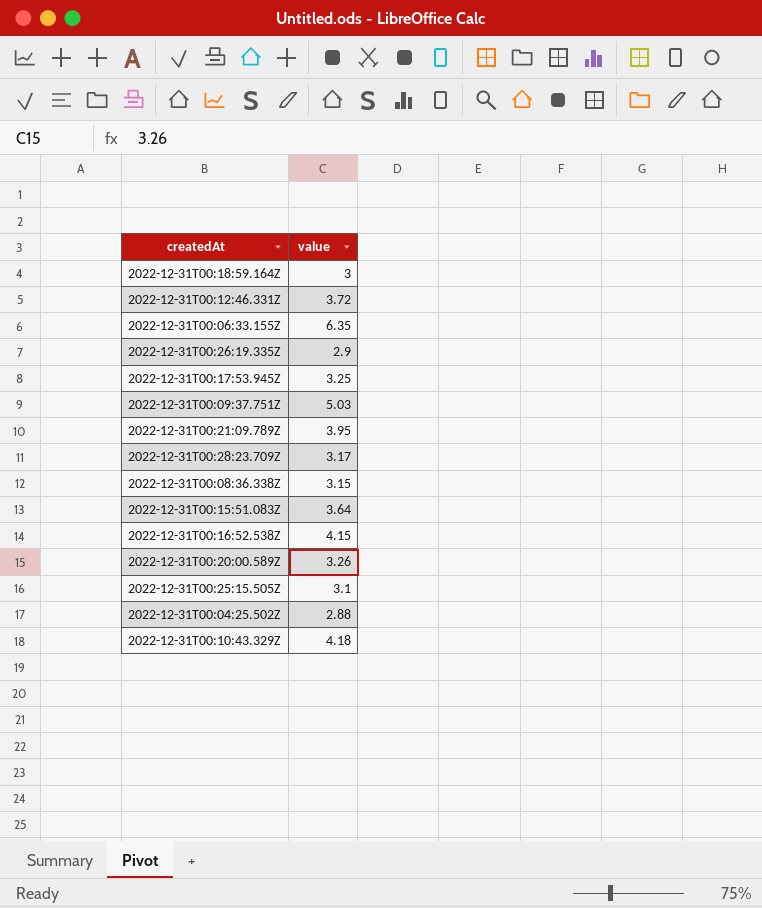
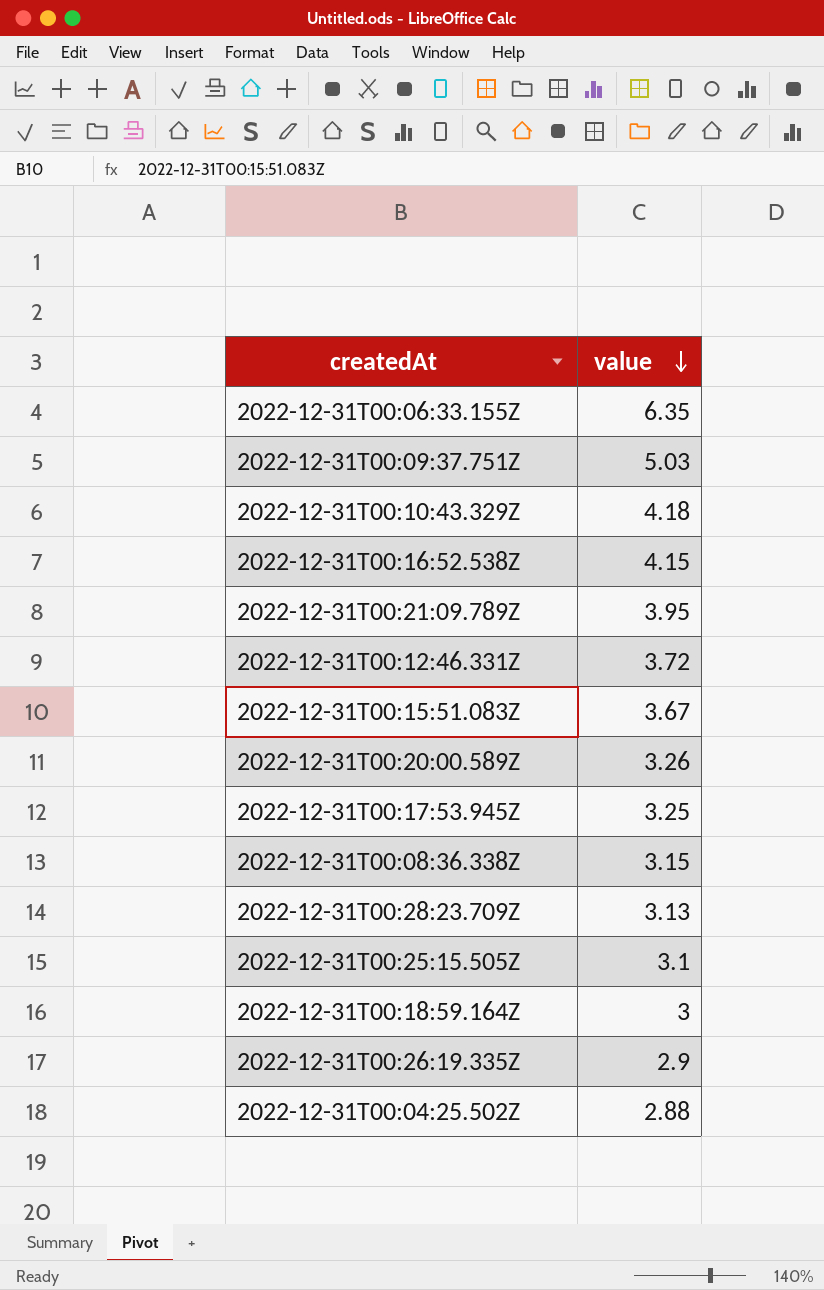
row order: none -> value descending
2022-12-31T00:15:51.083Z | value: 3.64 -> 3.67
2022-12-31T00:28:23.709Z | value: 3.17 -> 3.13

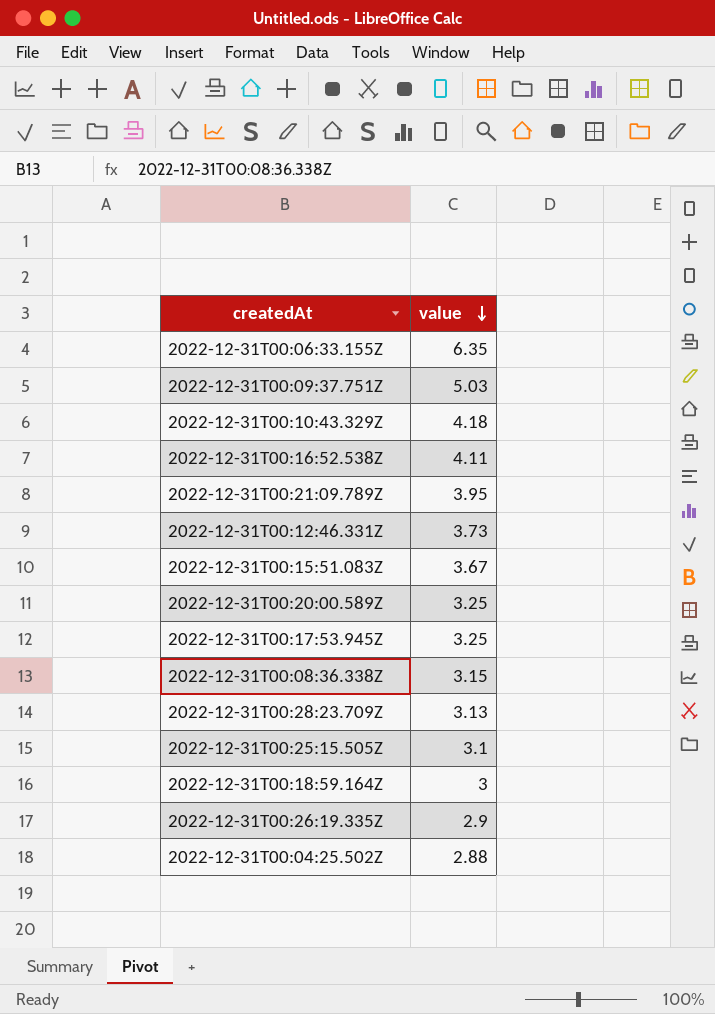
2022-12-31T00:16:52.538Z | value: 4.15 -> 4.11
2022-12-31T00:12:46.331Z | value: 3.72 -> 3.73
2022-12-31T00:20:00.589Z | value: 3.26 -> 3.25

